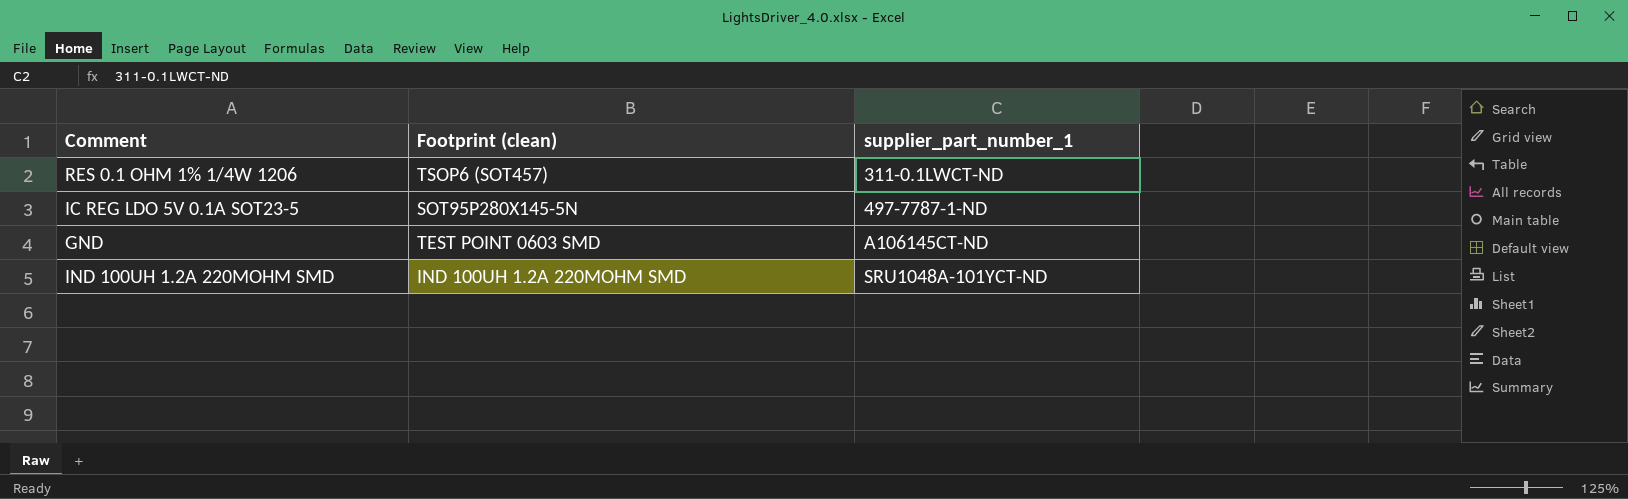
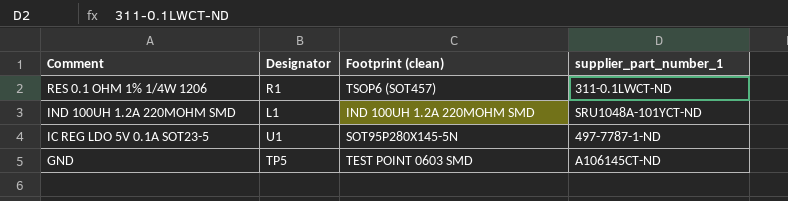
row order: supplier_part_number_1 ascending -> Comment descending
column Designator | position: none -> 2

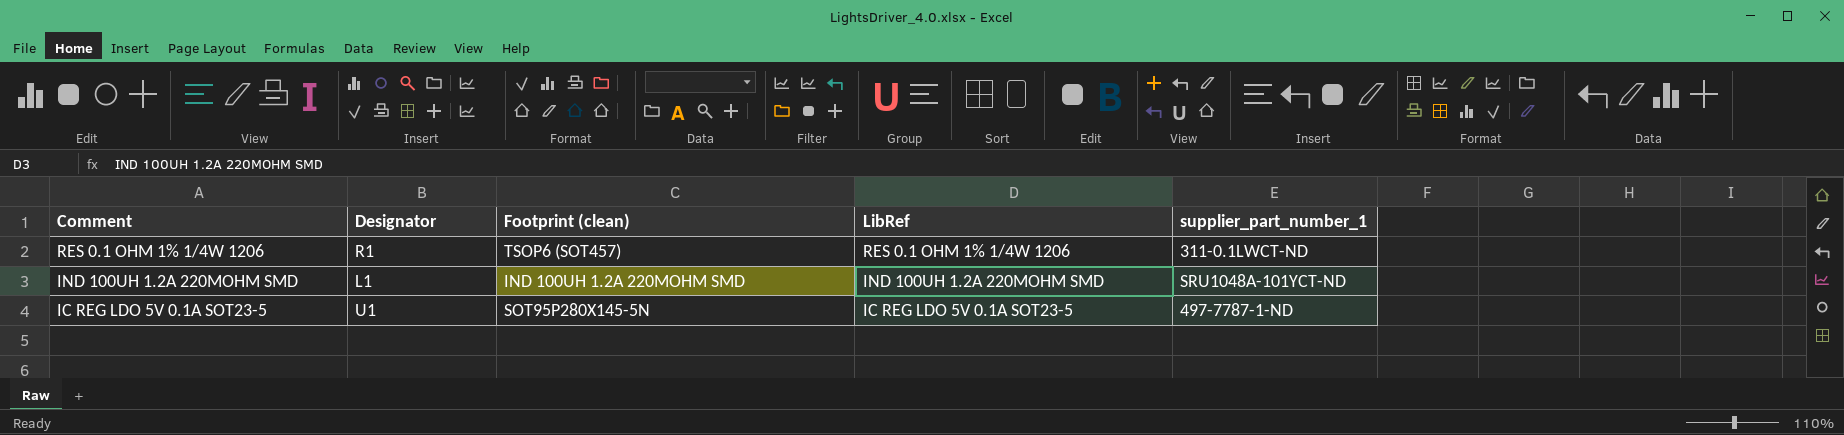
column LibRef | position: none -> 4
row GND: TP5 | TEST POINT 0603 SMD | A106145CT-ND -> none

